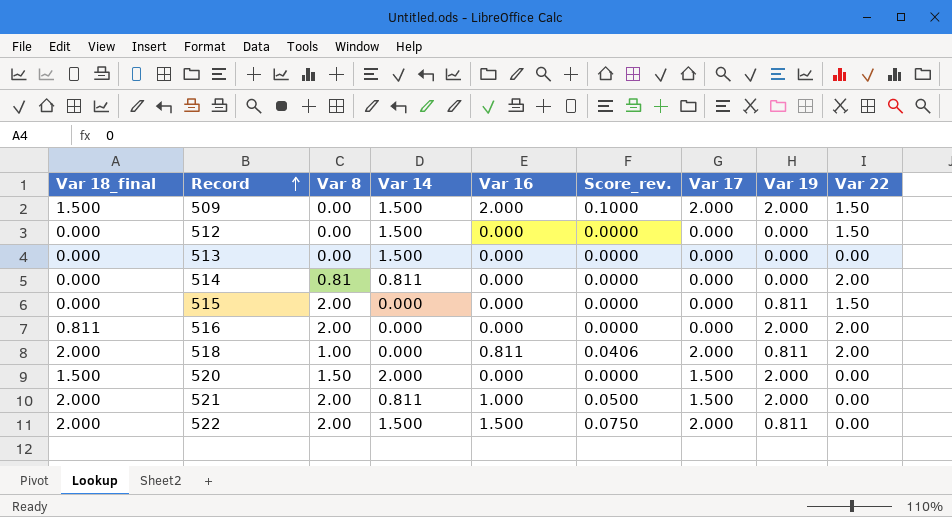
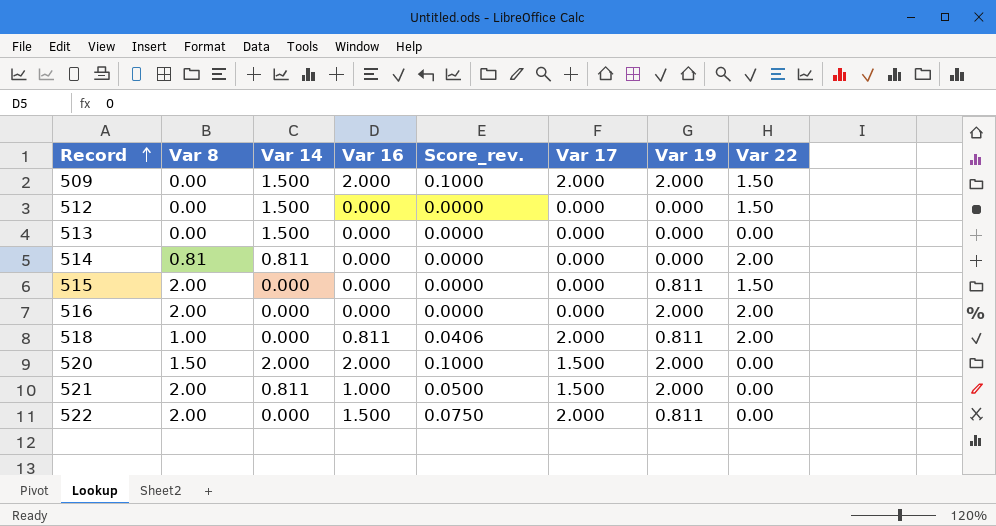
column Var 18_final | position: 1 -> none
520 | Var 16: 0.000 -> 2.000
520 | Score_rev.: 0.0000 -> 0.1000
522 | Var 14: 1.500 -> 0.000

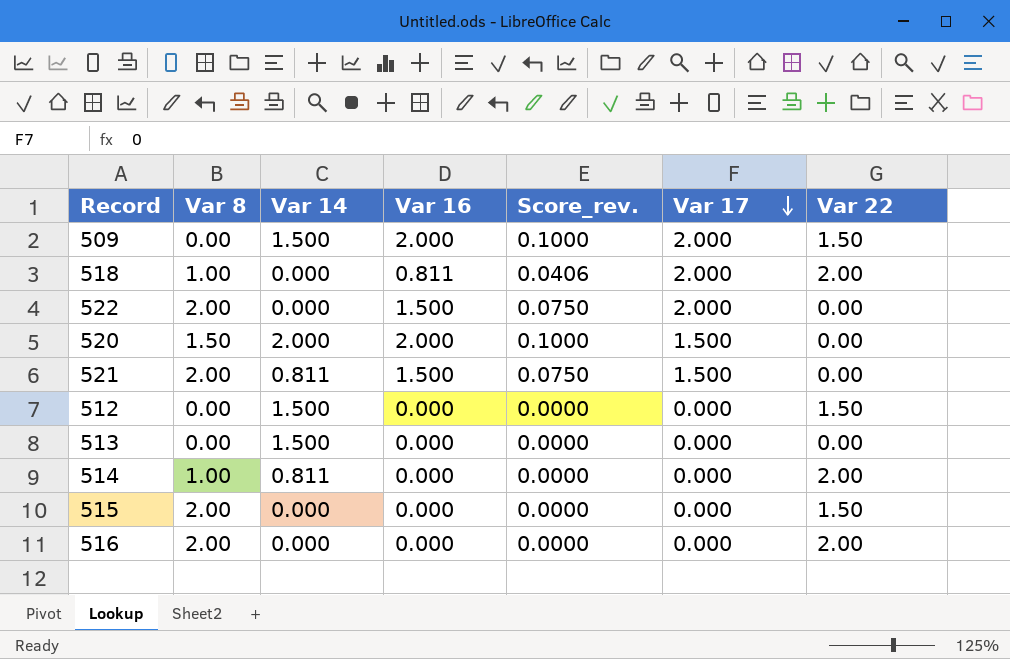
row order: Record ascending -> Var 17 descending
column Var 19 | position: 7 -> none
521 | Var 16: 1.000 -> 1.500
521 | Score_rev.: 0.0500 -> 0.0750
514 | Var 8: 0.81 -> 1.00

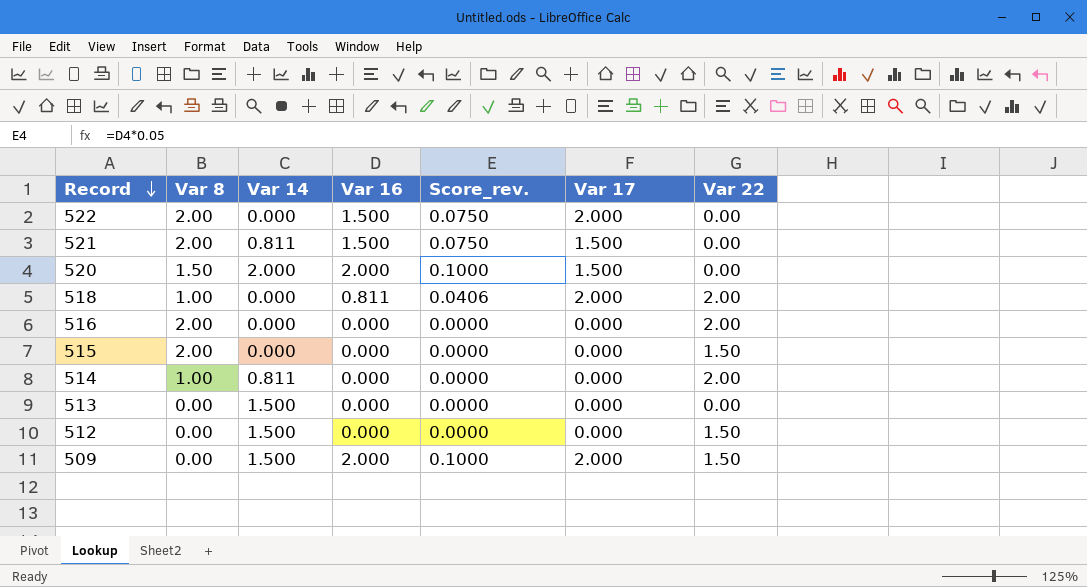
row order: Var 17 descending -> Record descending

